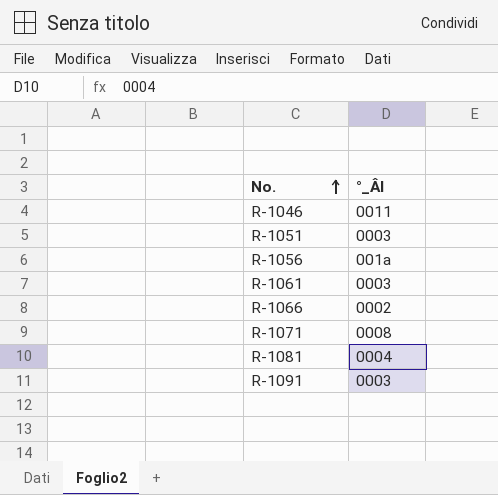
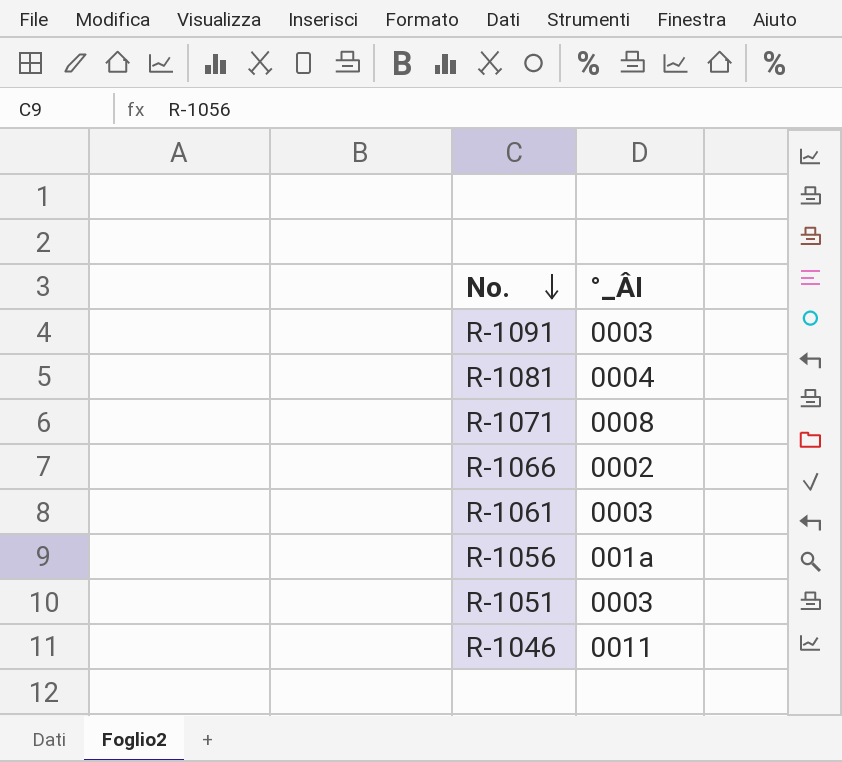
row order: No. ascending -> No. descending

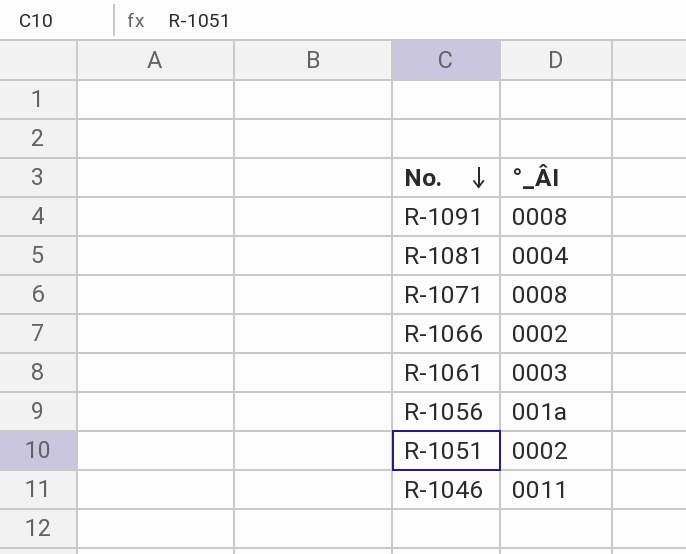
R-1091 | °_ÂI: 0003 -> 0008
R-1051 | °_ÂI: 0003 -> 0002

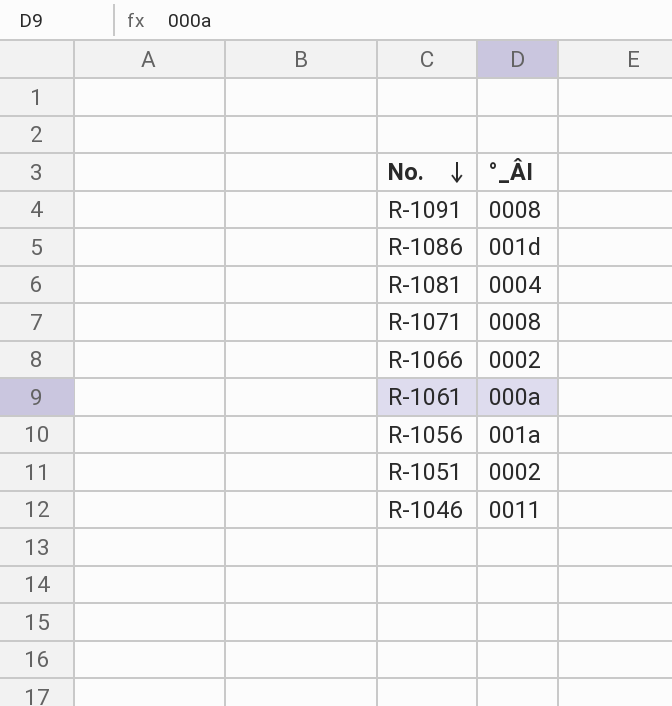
row R-1086: none -> 001d
R-1061 | °_ÂI: 0003 -> 000a

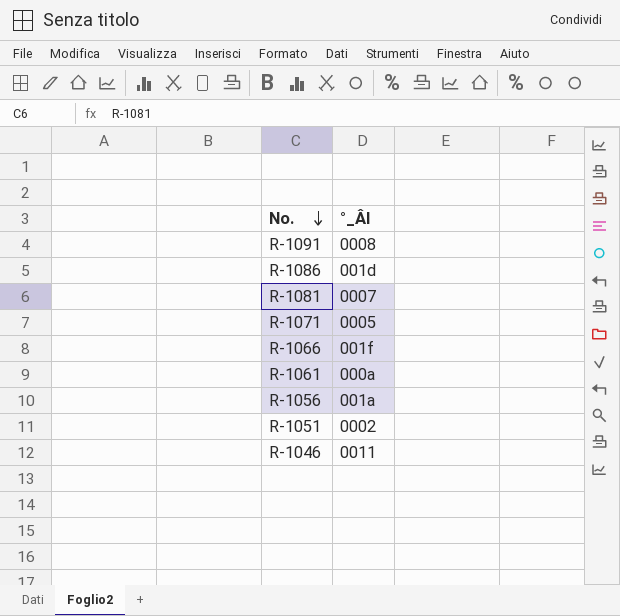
R-1081 | °_ÂI: 0004 -> 0007
R-1071 | °_ÂI: 0008 -> 0005
R-1066 | °_ÂI: 0002 -> 001f

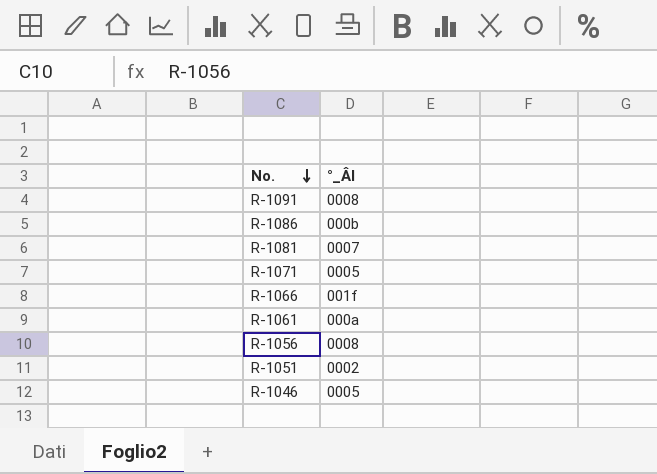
R-1086 | °_ÂI: 001d -> 000b
R-1056 | °_ÂI: 001a -> 0008
R-1046 | °_ÂI: 0011 -> 0005

